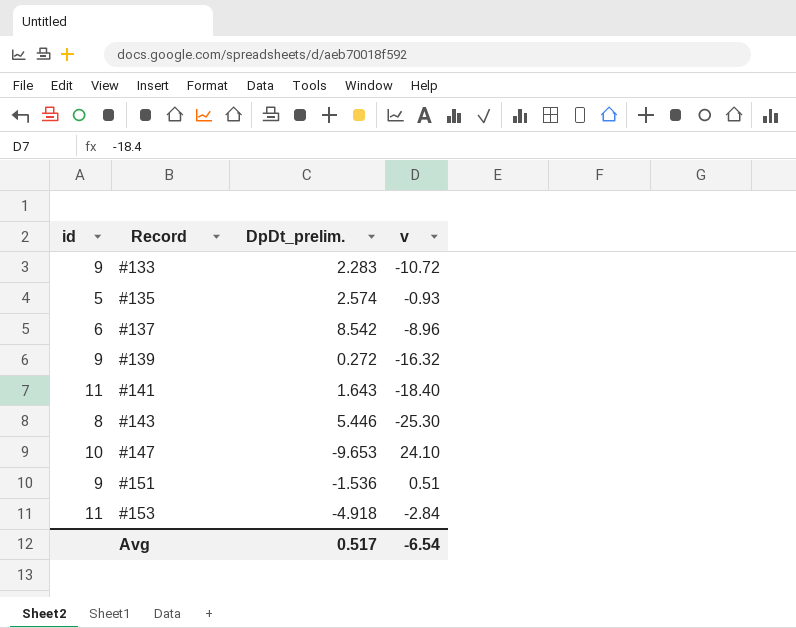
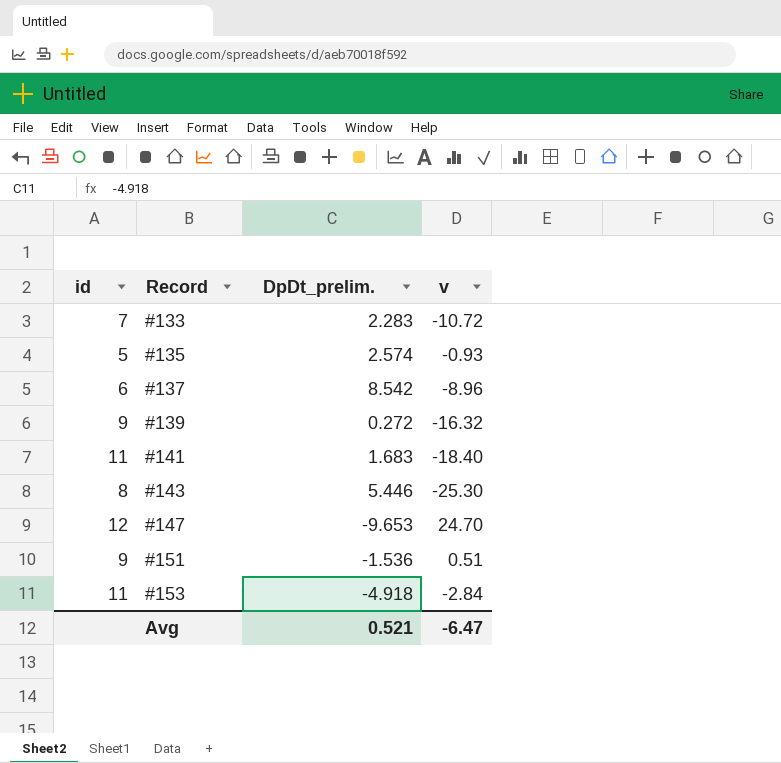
#133 | id: 9 -> 7
#141 | DpDt_prelim.: 1.643 -> 1.683
#147 | id: 10 -> 12
#147 | v: 24.10 -> 24.70
Avg | DpDt_prelim.: 0.517 -> 0.521
Avg | v: -6.54 -> -6.47

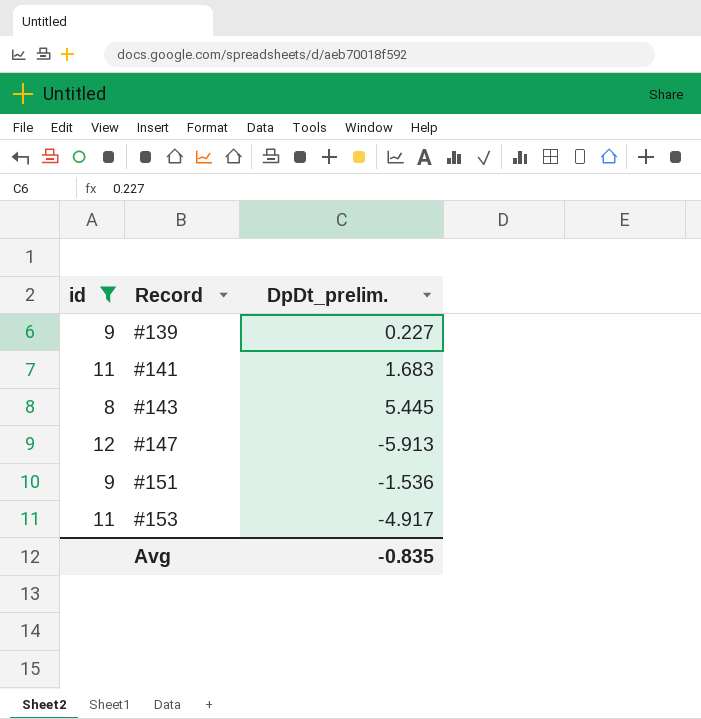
filter: none -> id >= 8
column v | position: 4 -> none
#139 | DpDt_prelim.: 0.272 -> 0.227
#143 | DpDt_prelim.: 5.446 -> 5.445
#147 | DpDt_prelim.: -9.653 -> -5.913
#153 | DpDt_prelim.: -4.918 -> -4.917
Avg | DpDt_prelim.: 0.521 -> -0.835

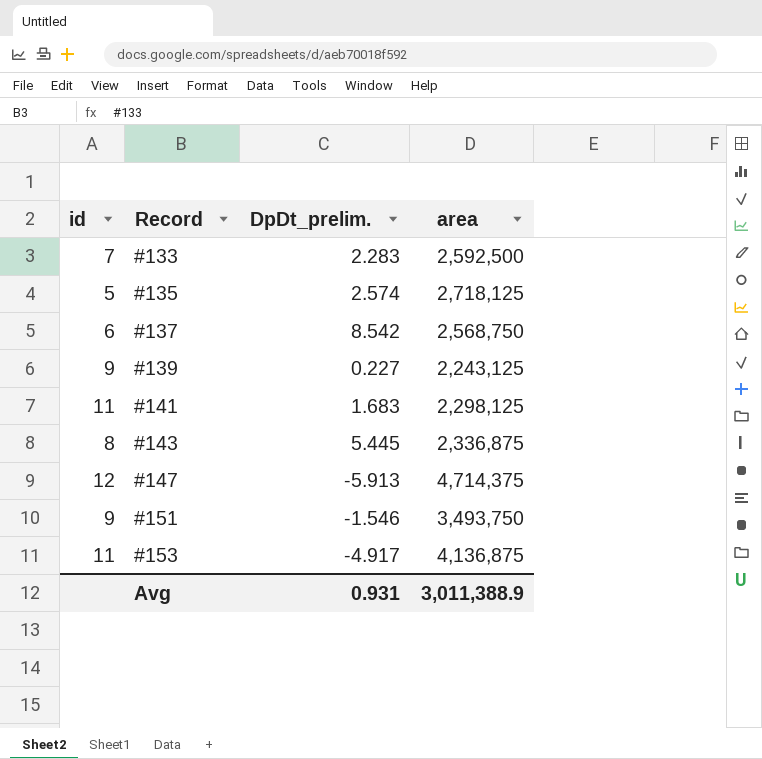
filter: id >= 8 -> none
column area | position: none -> 4
#151 | DpDt_prelim.: -1.536 -> -1.546
Avg | DpDt_prelim.: -0.835 -> 0.931

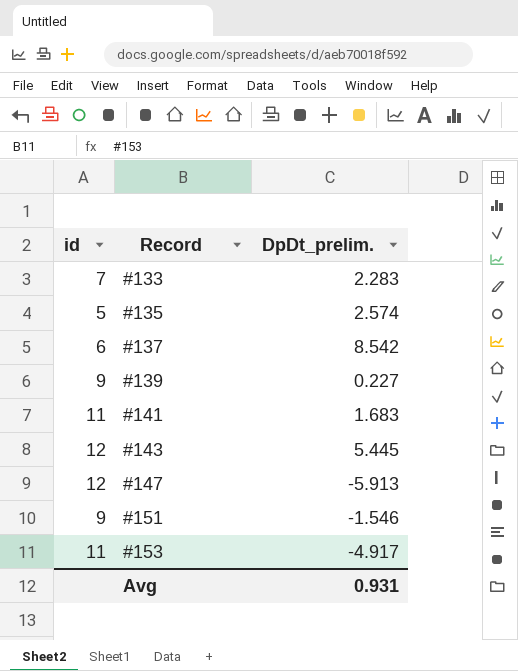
column area | position: 4 -> none
#143 | id: 8 -> 12

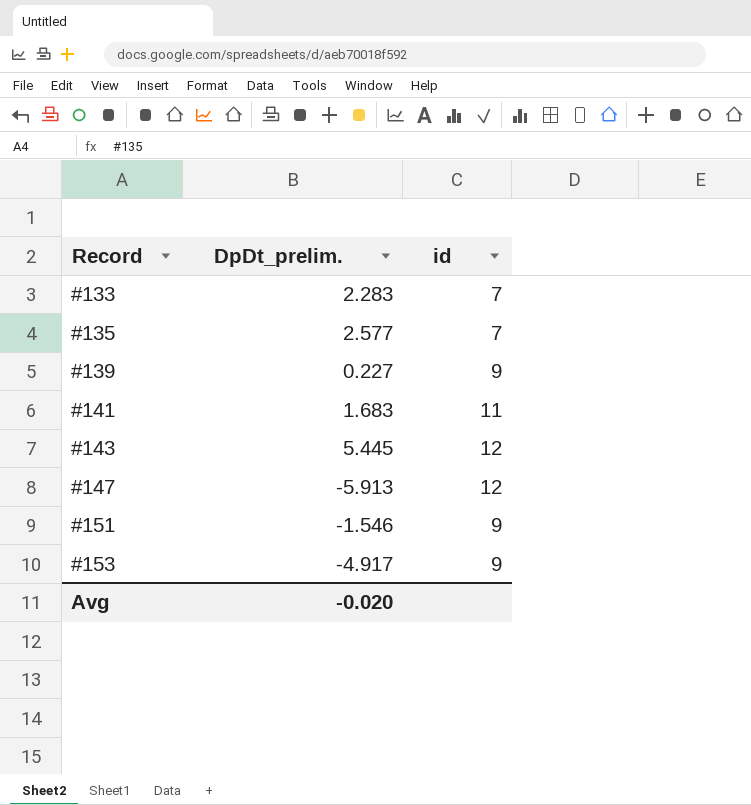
column id | position: 1 -> 3
row #137: 6 | 8.542 -> none
#135 | DpDt_prelim.: 2.574 -> 2.577
#135 | id: 5 -> 7
#153 | id: 11 -> 9
Avg | DpDt_prelim.: 0.931 -> -0.020

